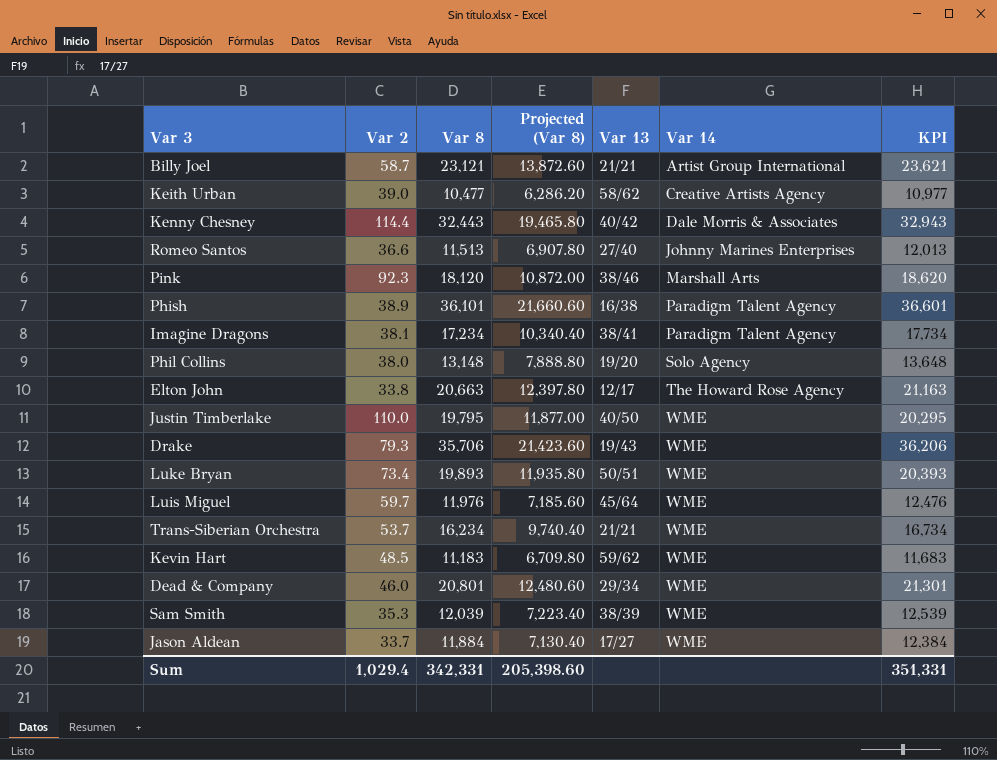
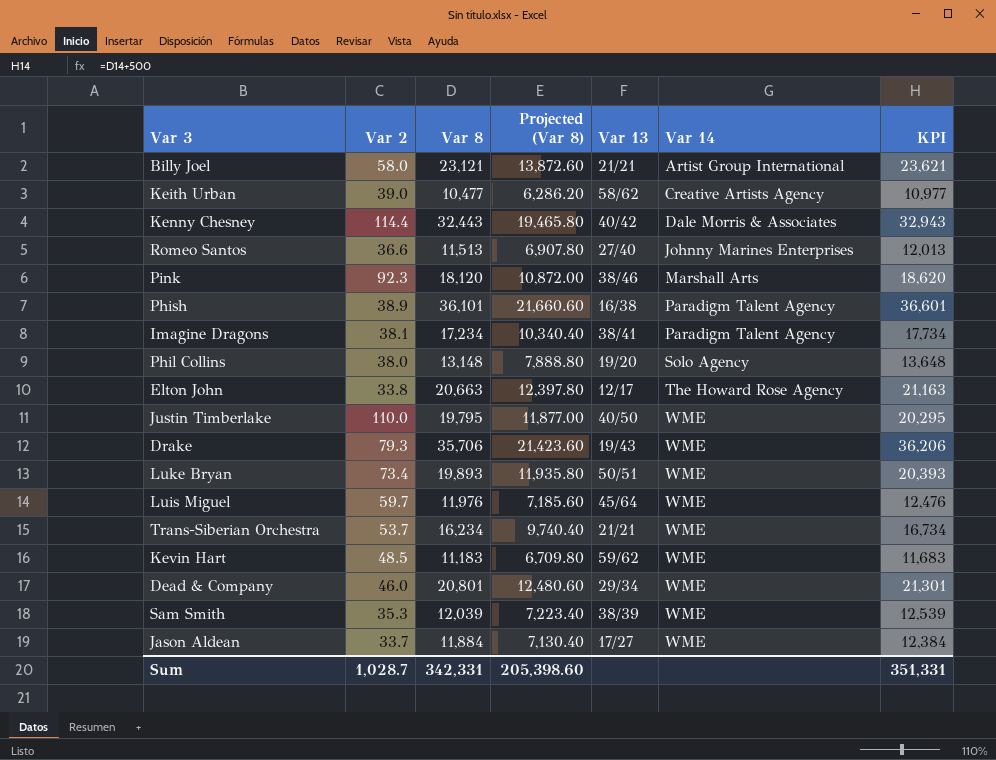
Billy Joel | Var 2: 58.7 -> 58.0
Sum | Var 2: 1,029.4 -> 1,028.7

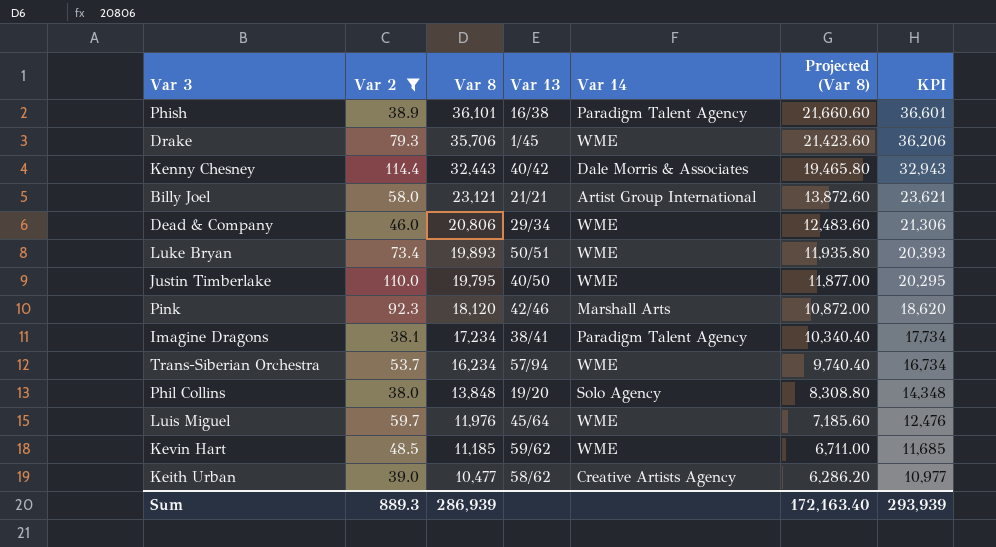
filter: none -> Var 2 >= 38.0
row order: Var 14 ascending -> Var 8 descending
column Projected (Var 8) | position: 4 -> 6
Drake | Var 13: 19/43 -> 1/45
Dead & Company | Var 8: 20,801 -> 20,806
Dead & Company | Projected (Var 8): 12,480.60 -> 12,483.60
Dead & Company | KPI: 21,301 -> 21,306
Pink | Var 13: 38/46 -> 42/46
Trans-Siberian Orchestra | Var 13: 21/21 -> 57/94
Phil Collins | Var 8: 13,148 -> 13,848
Phil Collins | Projected (Var 8): 7,888.80 -> 8,308.80
Phil Collins | KPI: 13,648 -> 14,348
Kevin Hart | Var 8: 11,183 -> 11,185
Kevin Hart | Projected (Var 8): 6,709.80 -> 6,711.00
Kevin Hart | KPI: 11,683 -> 11,685
Sum | Var 2: 1,028.7 -> 889.3
Sum | Var 8: 342,331 -> 286,939
Sum | Projected (Var 8): 205,398.60 -> 172,163.40
Sum | KPI: 351,331 -> 293,939

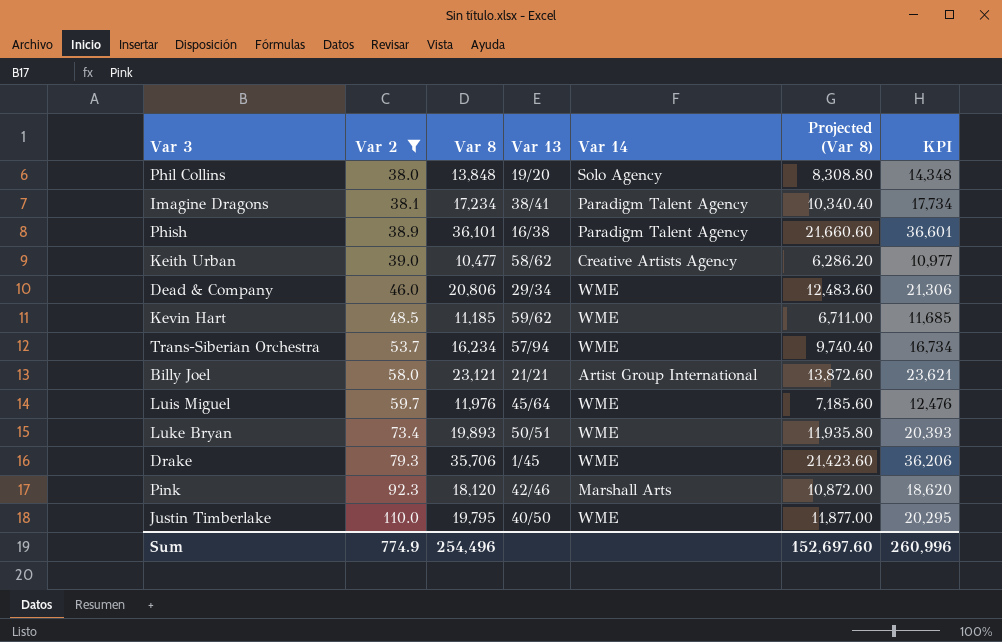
row order: Var 8 descending -> Var 2 ascending
row Kenny Chesney: 114.4 | 32,443 | 40/42 | Dale Morris & Associates | 19,465.80 | 32,943 -> none
Sum | Var 2: 889.3 -> 774.9
Sum | Var 8: 286,939 -> 254,496
Sum | Projected (Var 8): 172,163.40 -> 152,697.60
Sum | KPI: 293,939 -> 260,996

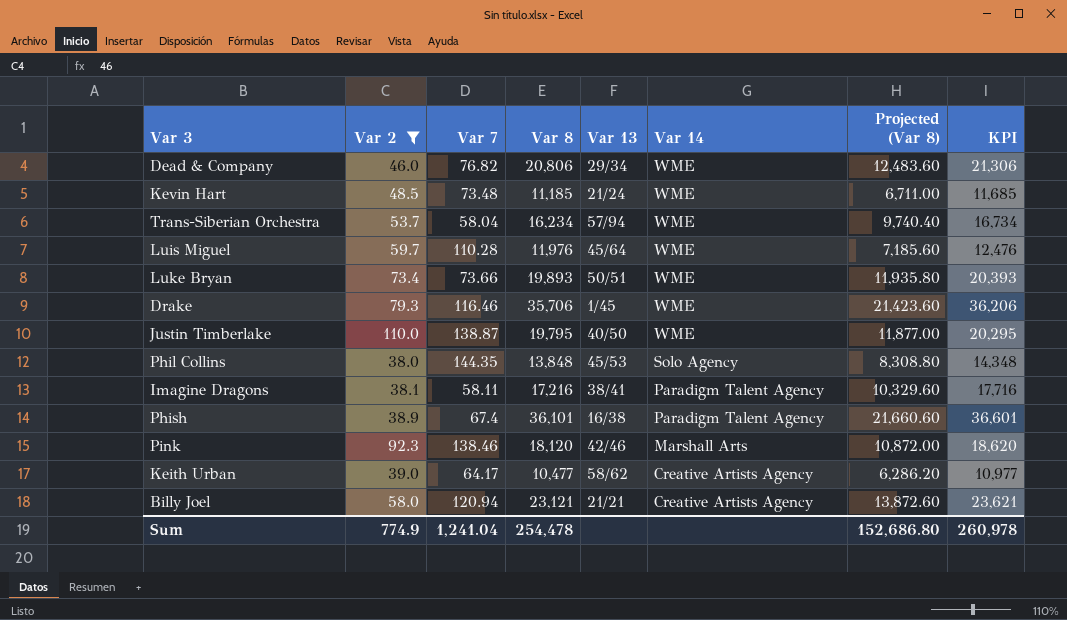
row order: Var 2 ascending -> Var 14 descending
column Var 7 | position: none -> 3
Kevin Hart | Var 13: 59/62 -> 21/24
Phil Collins | Var 13: 19/20 -> 45/53
Imagine Dragons | Var 8: 17,234 -> 17,216
Imagine Dragons | Projected (Var 8): 10,340.40 -> 10,329.60
Imagine Dragons | KPI: 17,734 -> 17,716
Billy Joel | Var 14: Artist Group International -> Creative Artists Agency
Sum | Var 8: 254,496 -> 254,478
Sum | Projected (Var 8): 152,697.60 -> 152,686.80
Sum | KPI: 260,996 -> 260,978

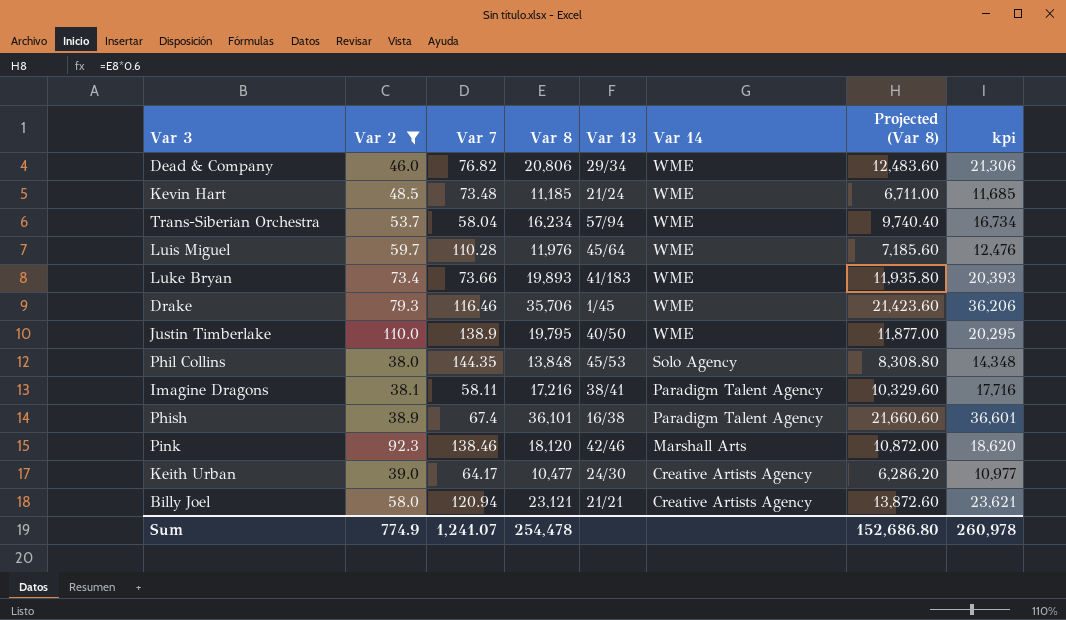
column name: KPI -> kpi
Luke Bryan | Var 13: 50/51 -> 41/183
Justin Timberlake | Var 7: 138.87 -> 138.9
Keith Urban | Var 13: 58/62 -> 24/30
Sum | Var 7: 1,241.04 -> 1,241.07

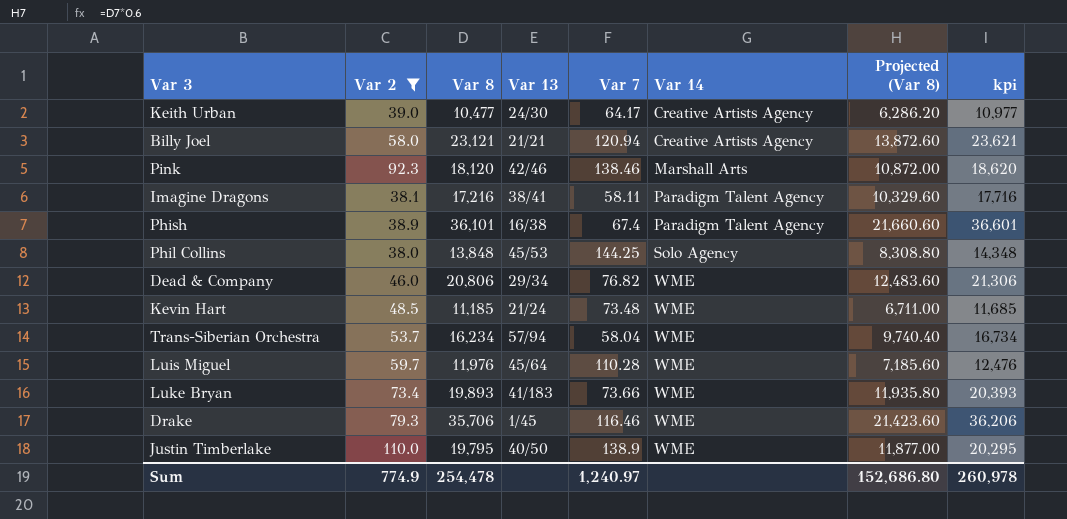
row order: Var 14 descending -> Var 14 ascending
column Var 7 | position: 3 -> 5
Phil Collins | Var 7: 144.35 -> 144.25
Sum | Var 7: 1,241.07 -> 1,240.97

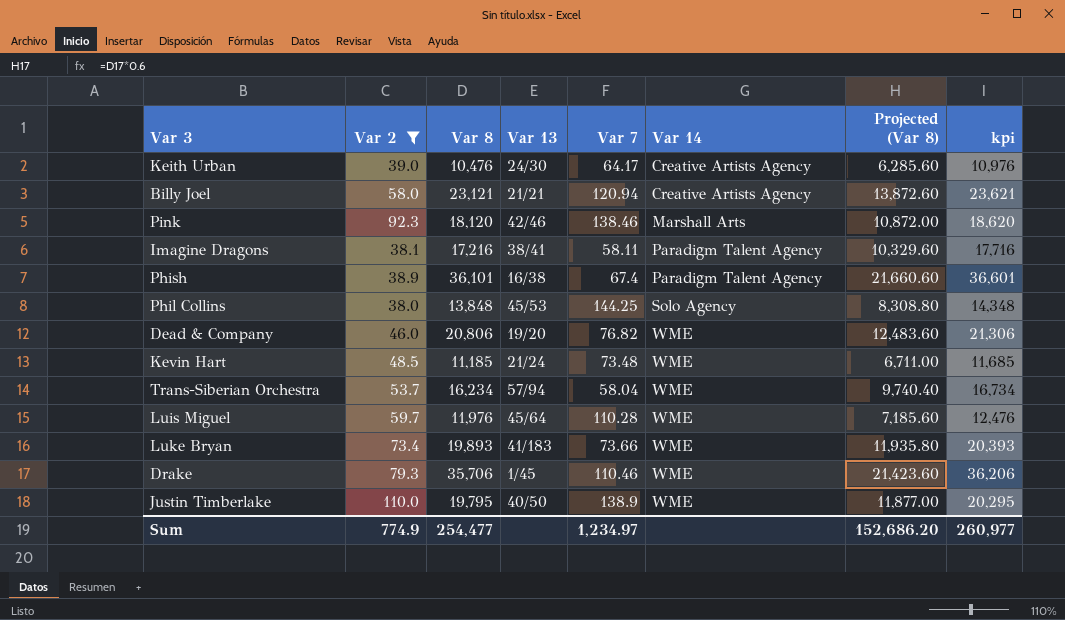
Keith Urban | Var 8: 10,477 -> 10,476
Keith Urban | Projected (Var 8): 6,286.20 -> 6,285.60
Keith Urban | kpi: 10,977 -> 10,976
Dead & Company | Var 13: 29/34 -> 19/20
Drake | Var 7: 116.46 -> 110.46
Sum | Var 8: 254,478 -> 254,477
Sum | Var 7: 1,240.97 -> 1,234.97
Sum | Projected (Var 8): 152,686.80 -> 152,686.20
Sum | kpi: 260,978 -> 260,977

